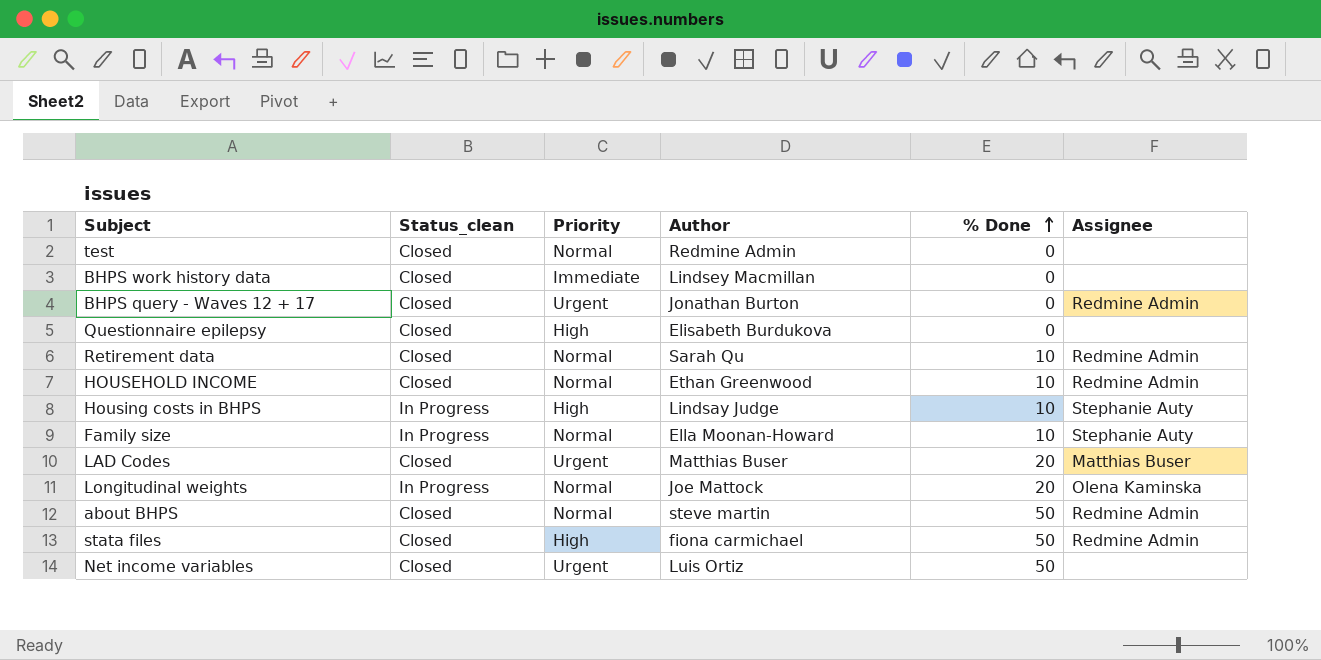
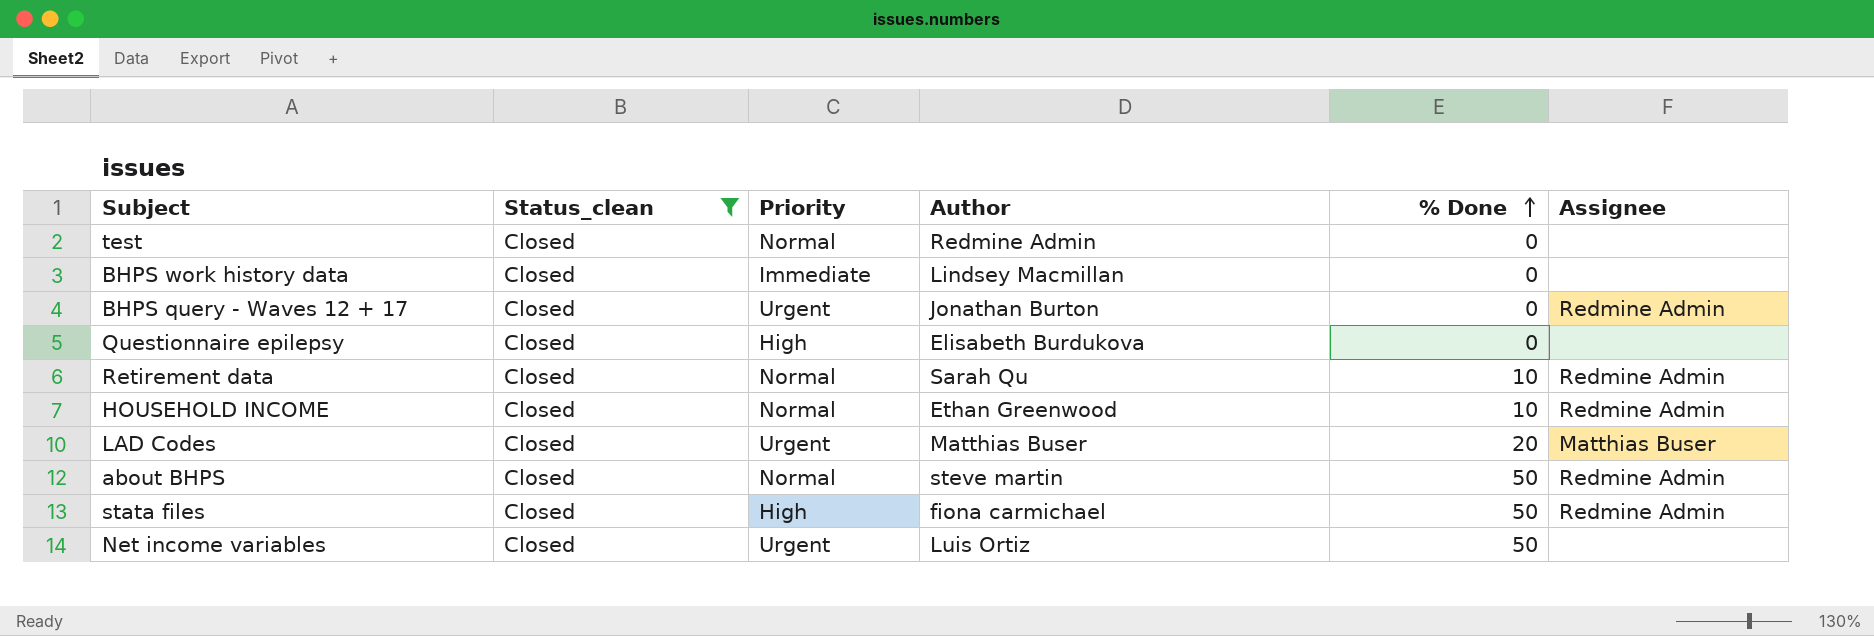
filter: none -> Status_clean = Closed

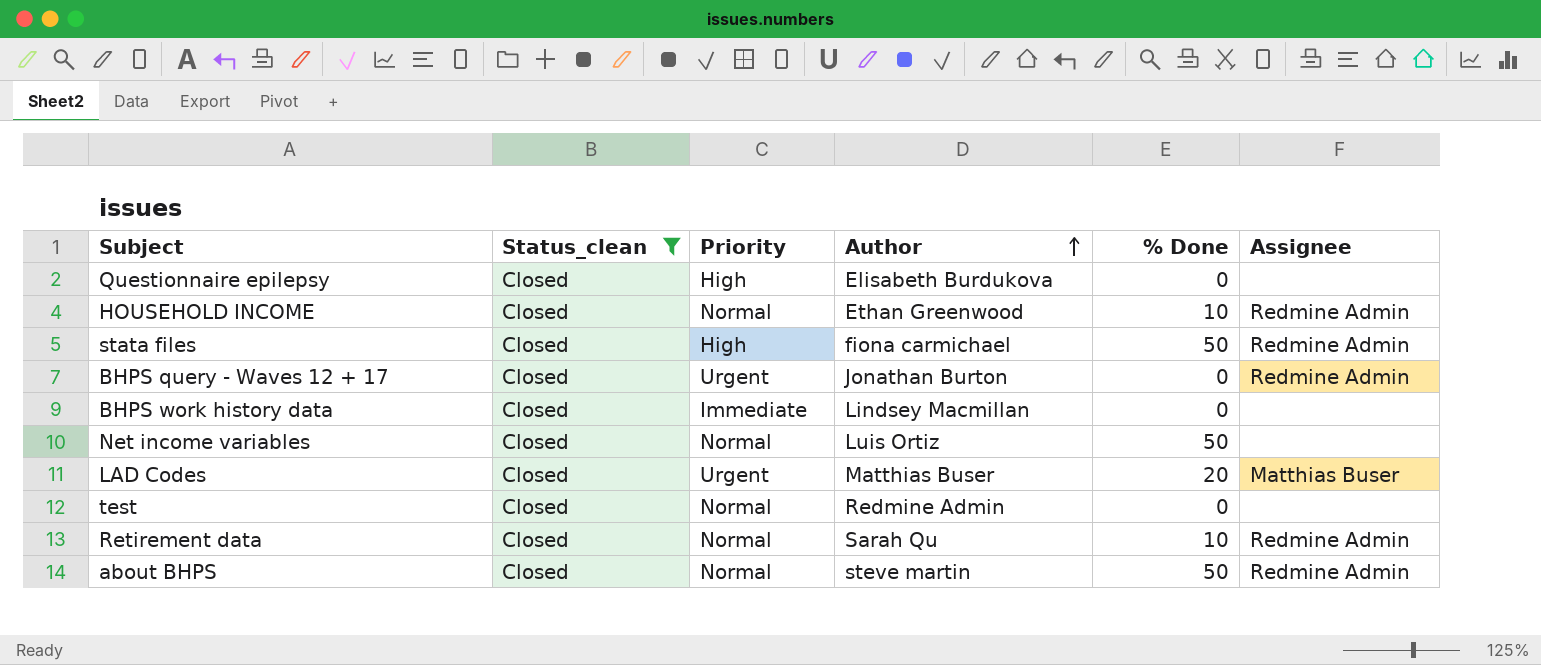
row order: % Done ascending -> Author ascending
Net income variables | Priority: Urgent -> Normal

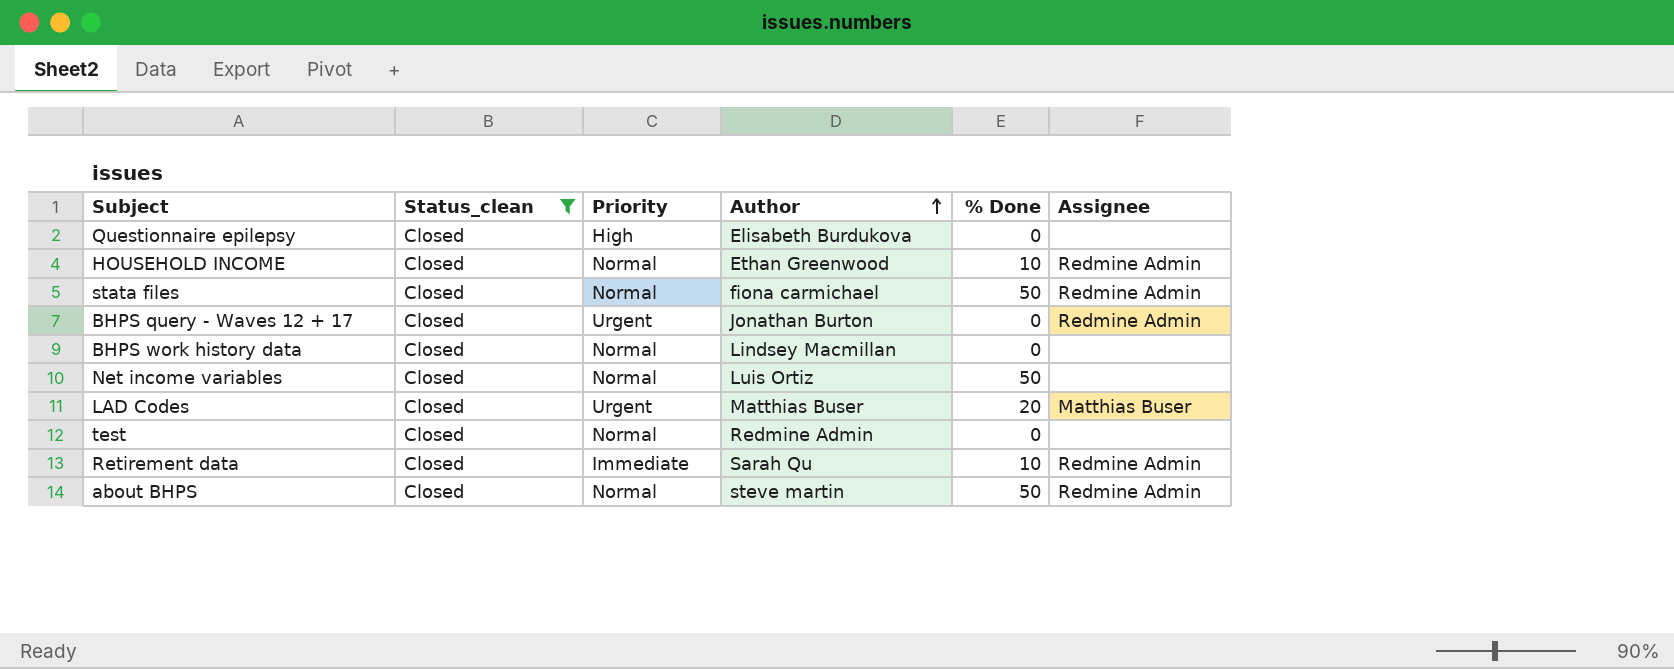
stata files | Priority: High -> Normal
BHPS work history data | Priority: Immediate -> Normal
Retirement data | Priority: Normal -> Immediate

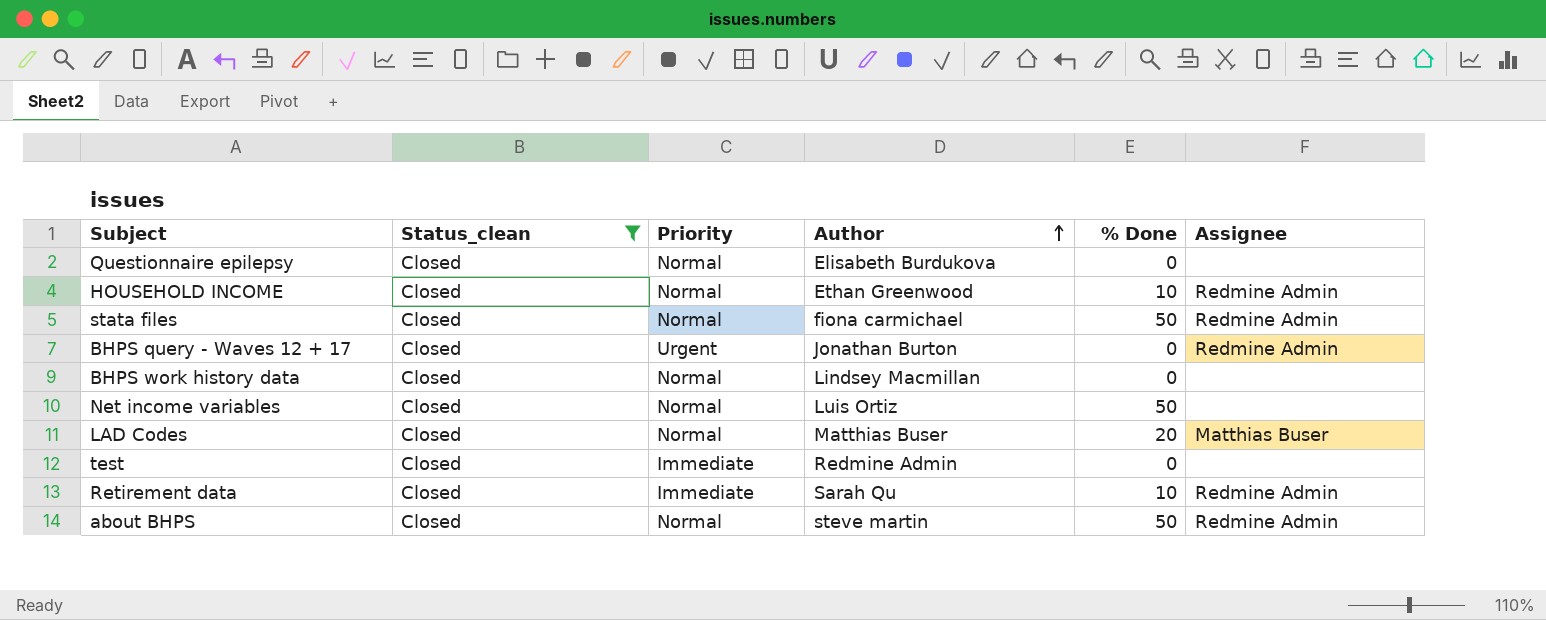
Questionnaire epilepsy | Priority: High -> Normal
LAD Codes | Priority: Urgent -> Normal
test | Priority: Normal -> Immediate

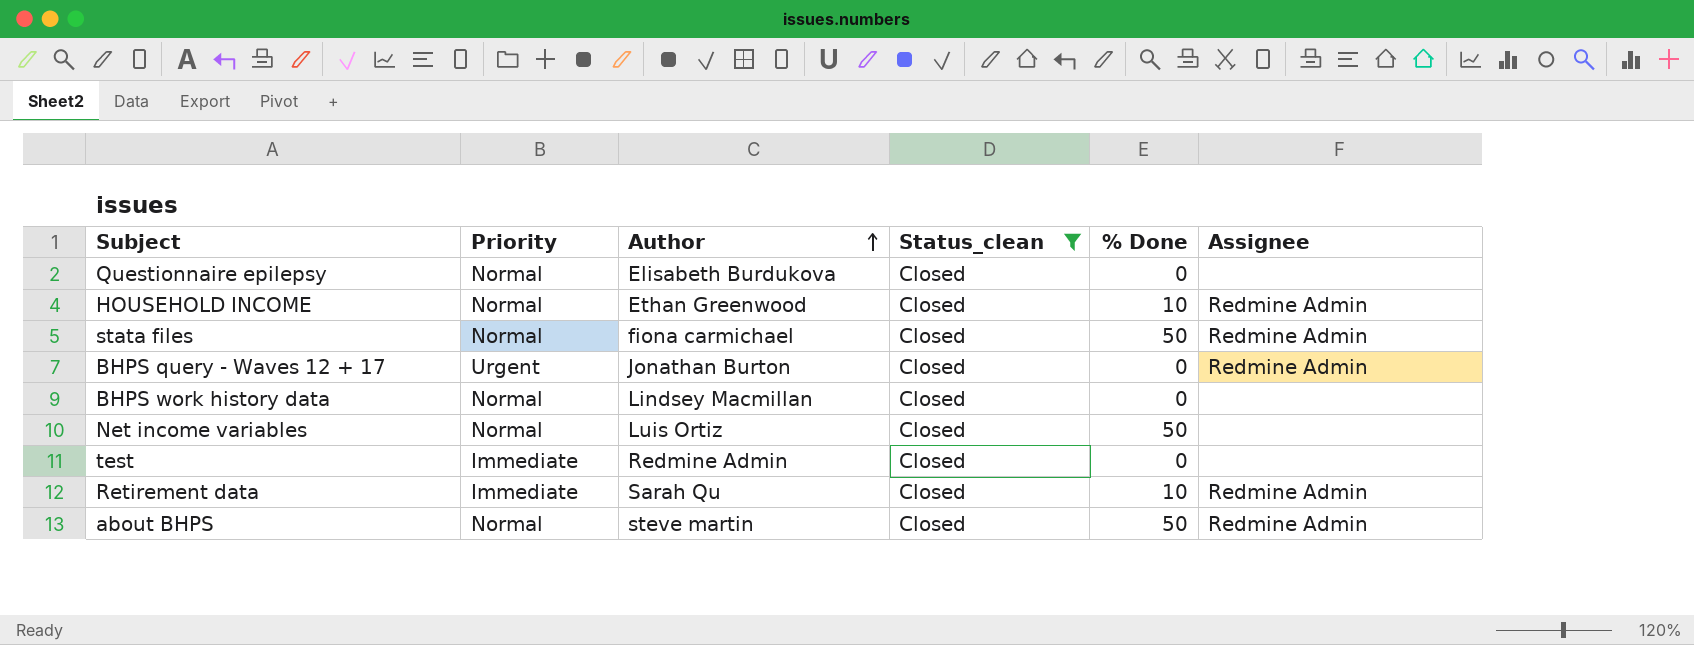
column Status_clean | position: 2 -> 4
row LAD Codes: Closed | Normal | Matthias Buser | 20 | Matthias Buser -> none

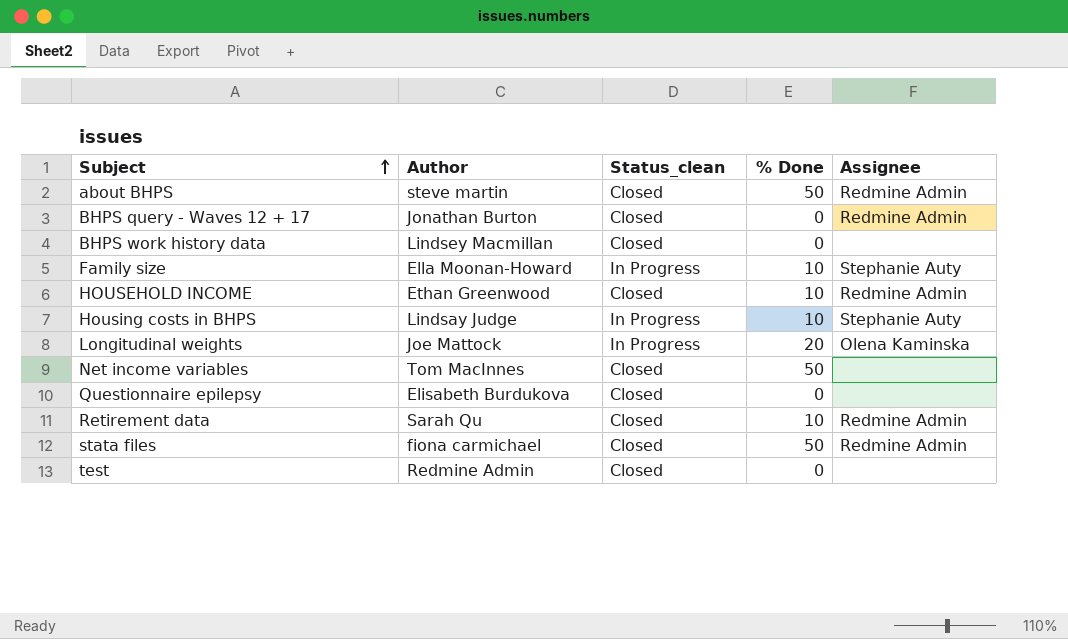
filter: Status_clean = Closed -> none
row order: Author ascending -> Subject ascending
column Priority | position: 2 -> none
Net income variables | Author: Luis Ortiz -> Tom MacInnes

